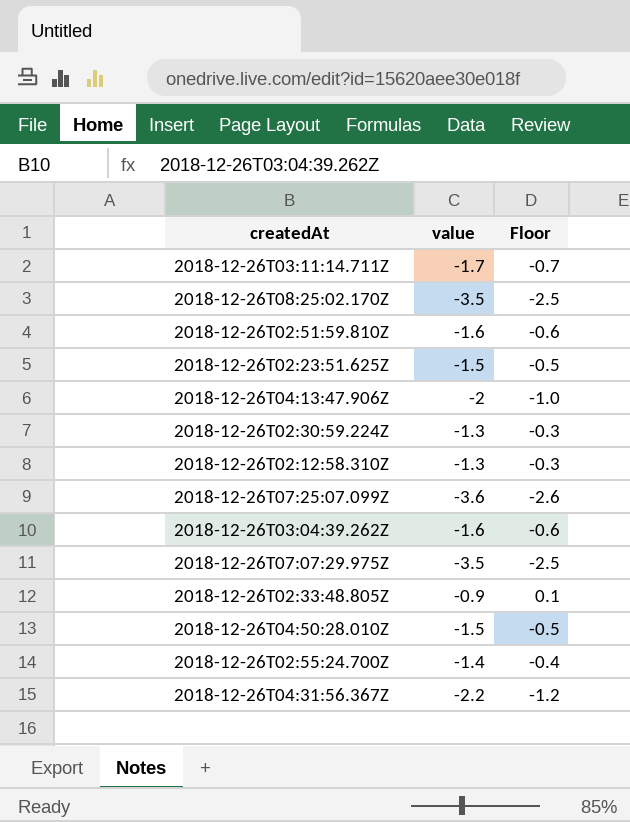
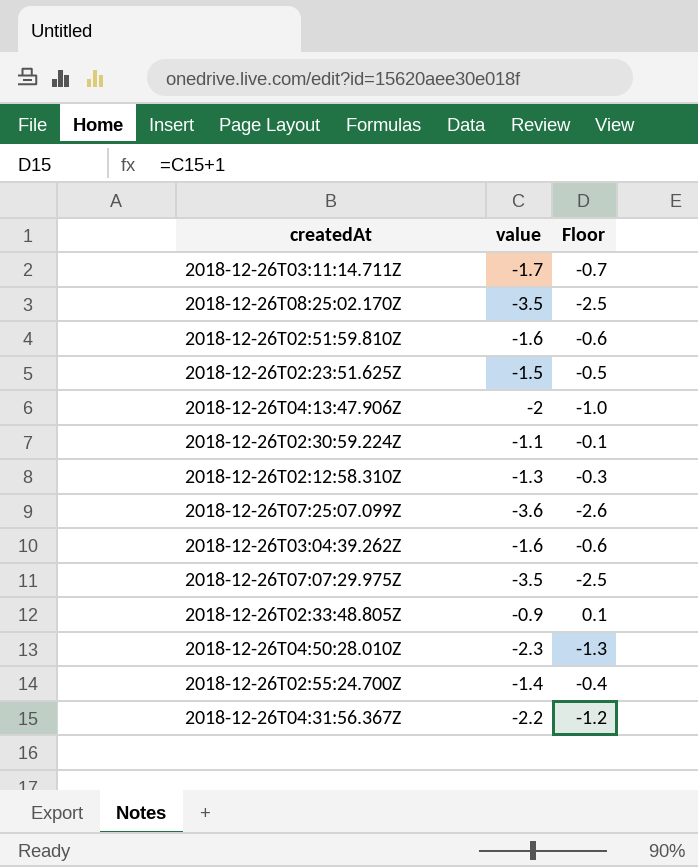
2018-12-26T02:30:59.224Z | value: -1.3 -> -1.1
2018-12-26T02:30:59.224Z | Floor: -0.3 -> -0.1
2018-12-26T04:50:28.010Z | value: -1.5 -> -2.3
2018-12-26T04:50:28.010Z | Floor: -0.5 -> -1.3

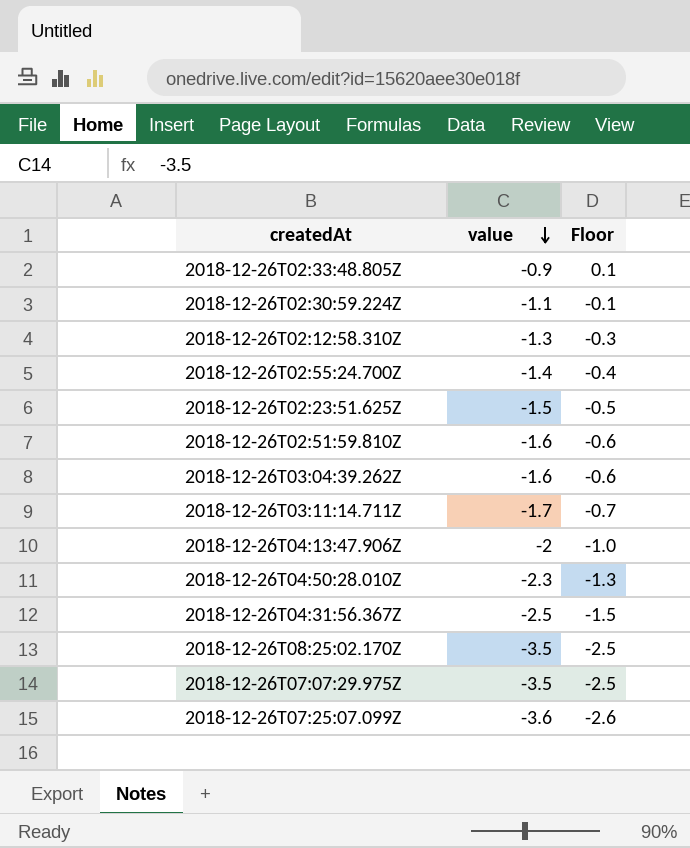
row order: none -> value descending
2018-12-26T04:31:56.367Z | value: -2.2 -> -2.5
2018-12-26T04:31:56.367Z | Floor: -1.2 -> -1.5

